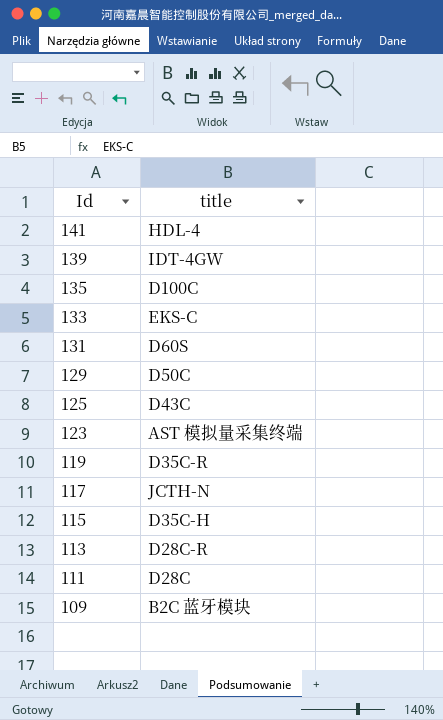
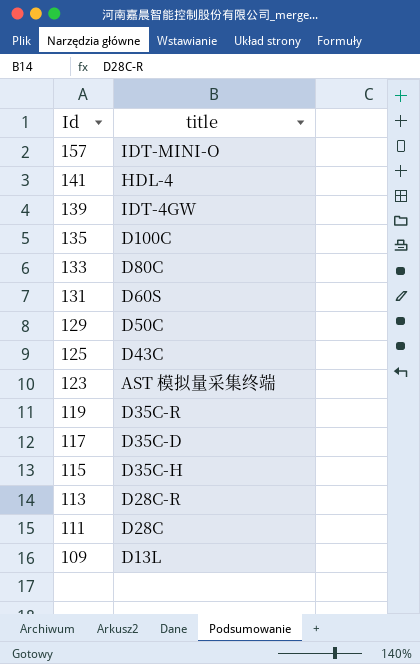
row 157: none -> IDT-MINI-O
133 | title: EKS-C -> D80C
117 | title: JCTH-N -> D35C-D
109 | title: B2C 蓝牙模块 -> D13L

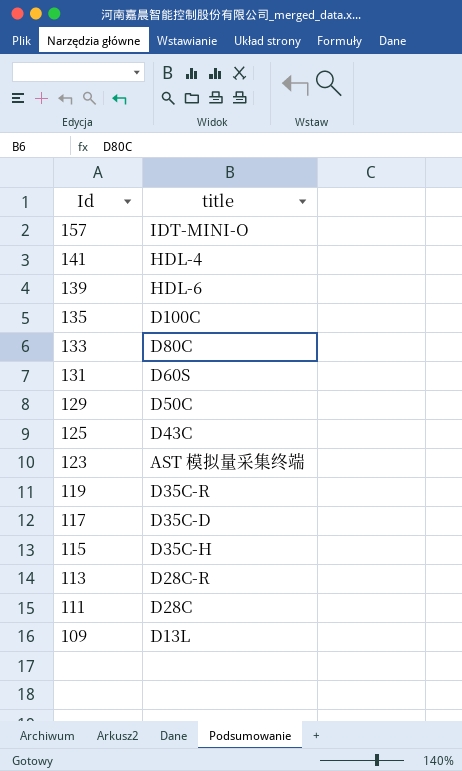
139 | title: IDT-4GW -> HDL-6

